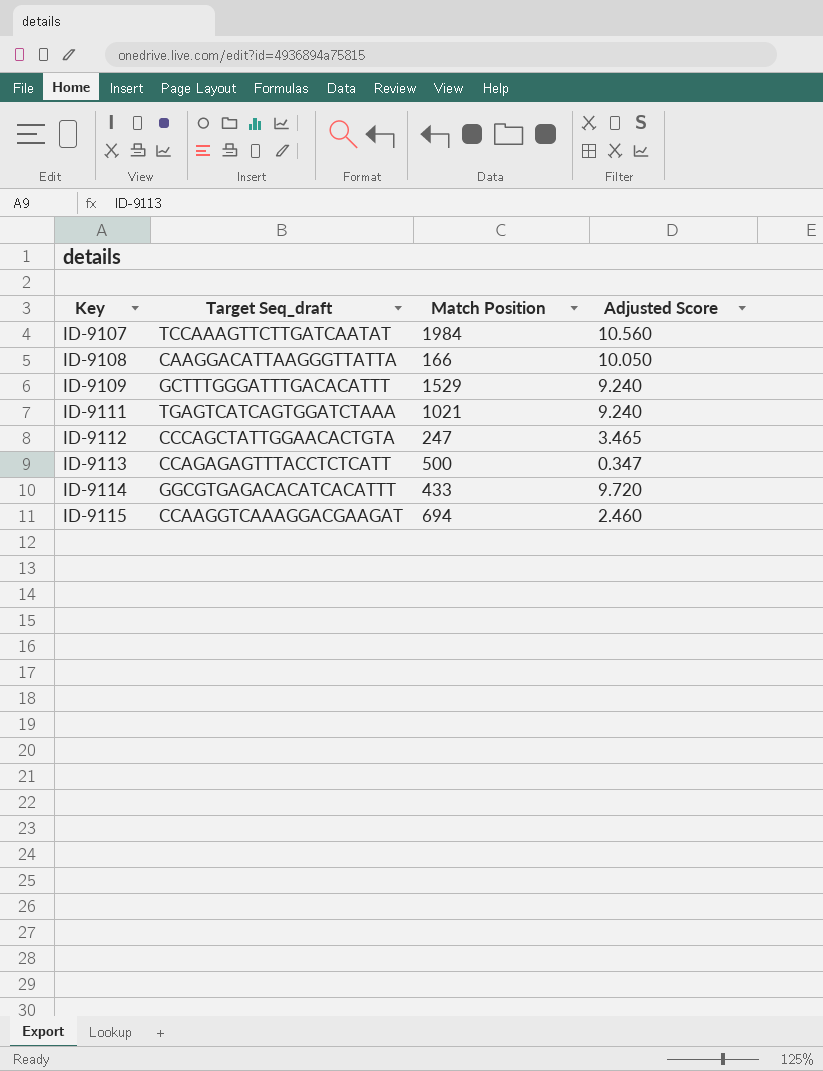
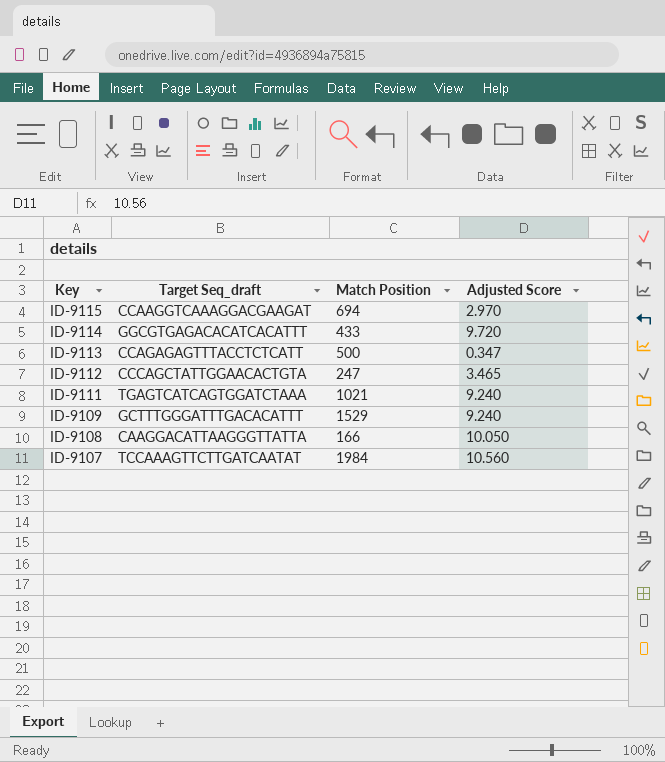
row order: Key ascending -> Key descending
ID-9115 | Adjusted Score: 2.460 -> 2.970

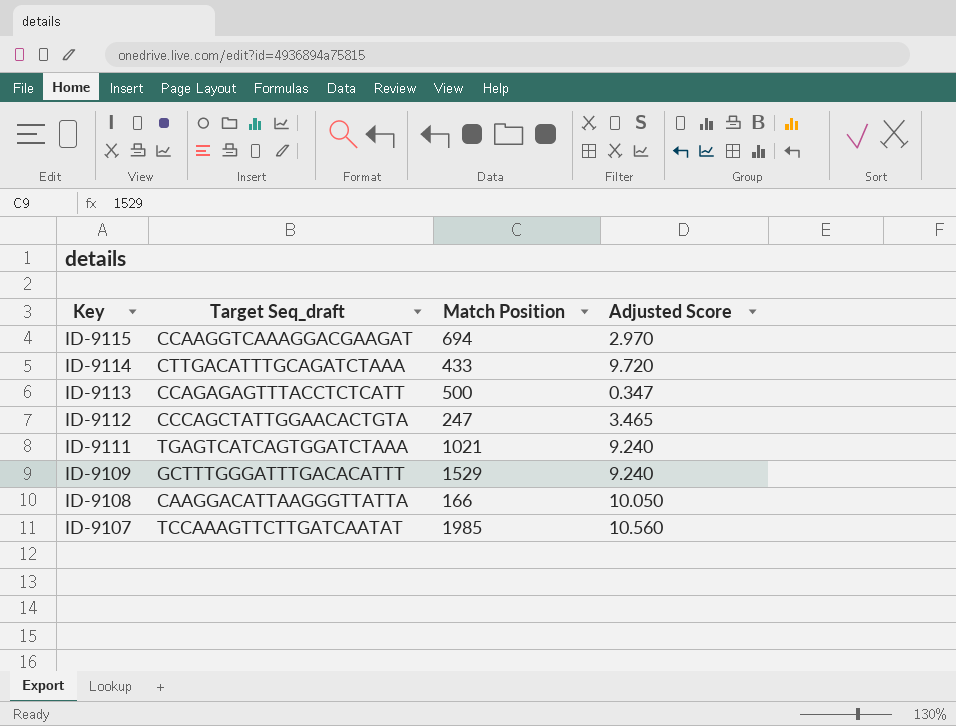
ID-9114 | Target Seq_draft: GGCGTGAGACACATCACATTT -> CTTGACATTTGCAGATCTAAA
ID-9107 | Match Position: 1984 -> 1985

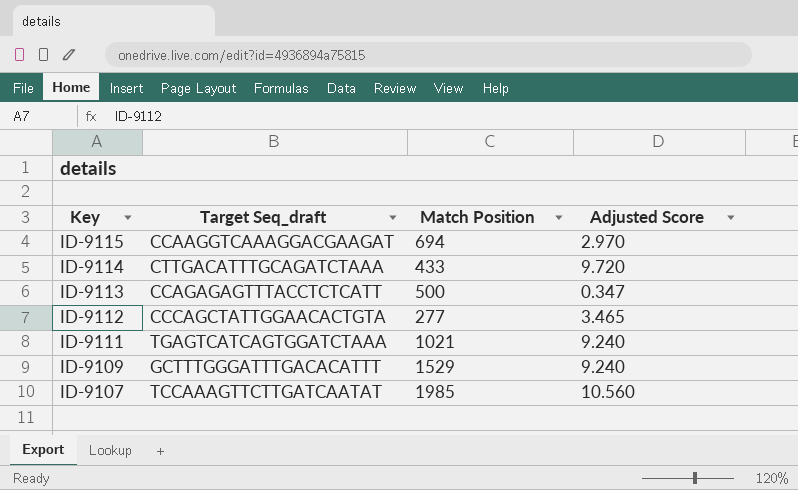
row ID-9108: CAAGGACATTAAGGGTTATTA | 166 | 10.050 -> none
ID-9112 | Match Position: 247 -> 277

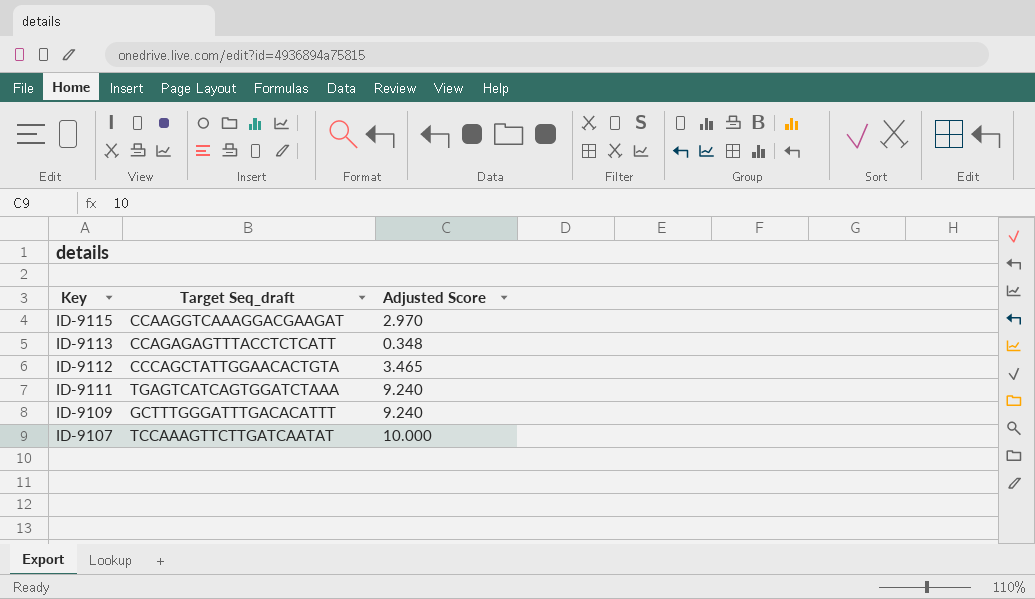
column Match Position | position: 3 -> none
row ID-9114: CTTGACATTTGCAGATCTAAA | 433 | 9.720 -> none
ID-9113 | Adjusted Score: 0.347 -> 0.348
ID-9107 | Adjusted Score: 10.560 -> 10.000

